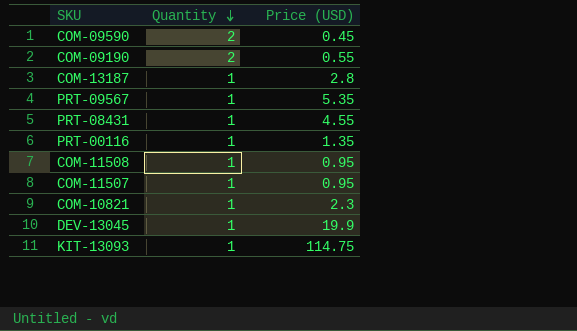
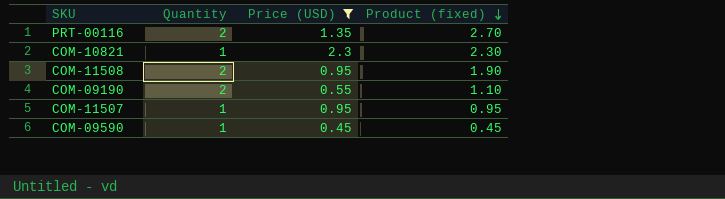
filter: none -> Price (USD) <= 2.3
row order: Quantity descending -> Product (fixed) descending
column Product (fixed) | formula: none -> [Quantity] * [Price (USD)]
PRT-00116 | Quantity: 1 -> 2
COM-11508 | Quantity: 1 -> 2
COM-09590 | Quantity: 2 -> 1

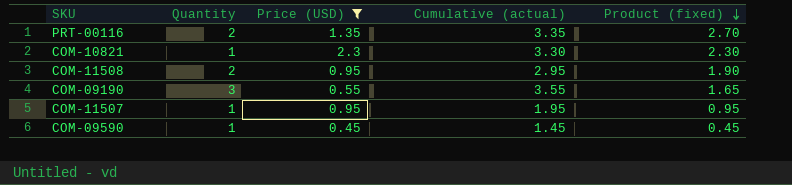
column Cumulative (actual) | formula: none -> [Quantity] + [Price (USD)]
COM-09190 | Quantity: 2 -> 3
COM-09190 | Product (fixed): 1.10 -> 1.65

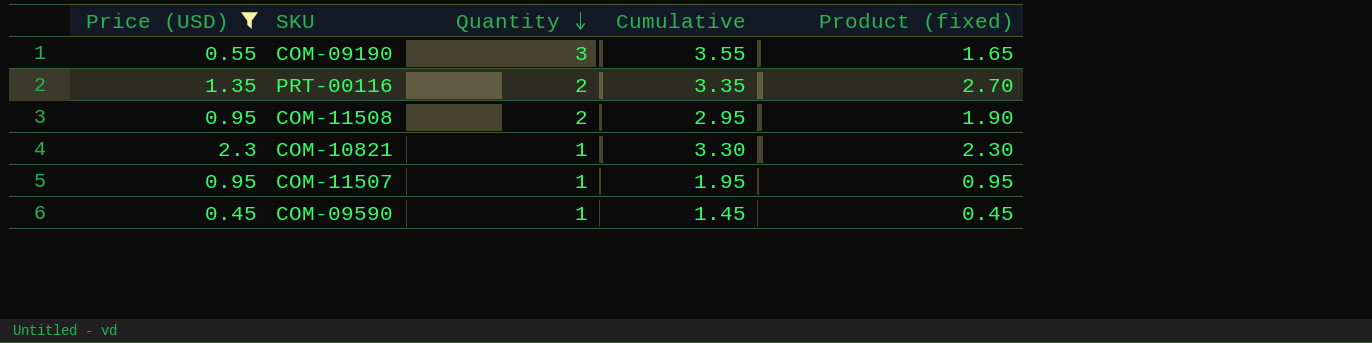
row order: Product (fixed) descending -> Quantity descending
column Price (USD) | position: 3 -> 1
column name: Cumulative (actual) -> Cumulative

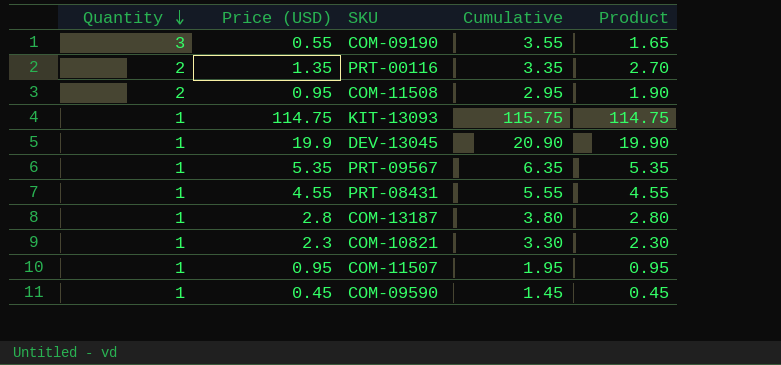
filter: Price (USD) <= 2.3 -> none
column Quantity | position: 3 -> 1
column name: Product (fixed) -> Product

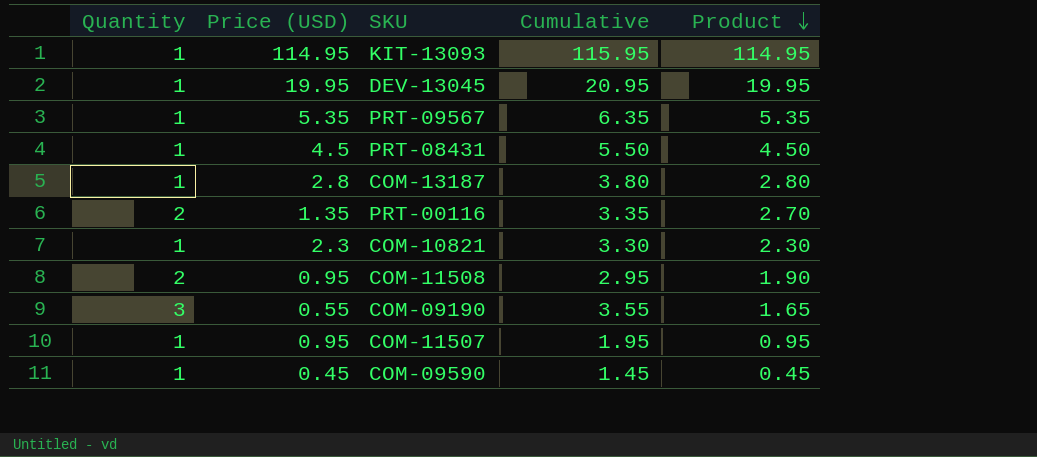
row order: Quantity descending -> Product descending
KIT-13093 | Price (USD): 114.75 -> 114.95
KIT-13093 | Cumulative: 115.75 -> 115.95
KIT-13093 | Product: 114.75 -> 114.95
DEV-13045 | Price (USD): 19.9 -> 19.95
DEV-13045 | Cumulative: 20.90 -> 20.95
DEV-13045 | Product: 19.90 -> 19.95
PRT-08431 | Price (USD): 4.55 -> 4.5
PRT-08431 | Cumulative: 5.55 -> 5.50
PRT-08431 | Product: 4.55 -> 4.50

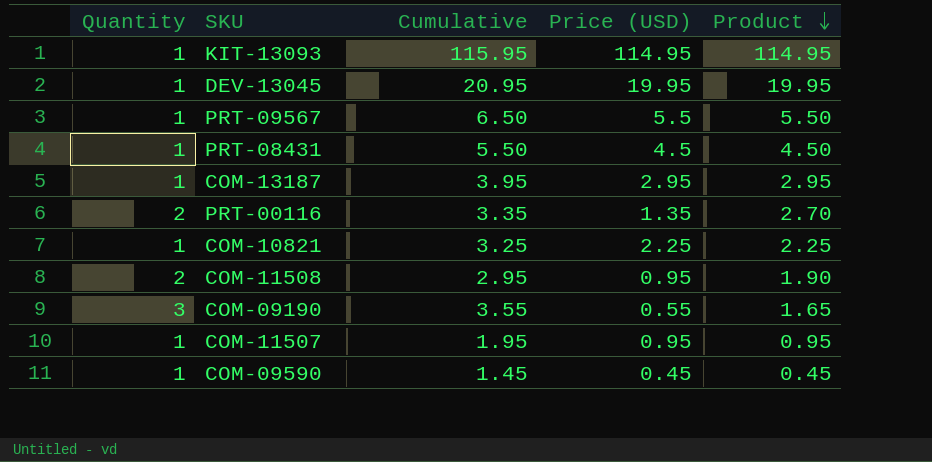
column Price (USD) | position: 2 -> 4
PRT-09567 | Cumulative: 6.35 -> 6.50
PRT-09567 | Price (USD): 5.35 -> 5.5
PRT-09567 | Product: 5.35 -> 5.50
COM-13187 | Cumulative: 3.80 -> 3.95
COM-13187 | Price (USD): 2.8 -> 2.95
COM-13187 | Product: 2.80 -> 2.95
COM-10821 | Cumulative: 3.30 -> 3.25
COM-10821 | Price (USD): 2.3 -> 2.25
COM-10821 | Product: 2.30 -> 2.25

